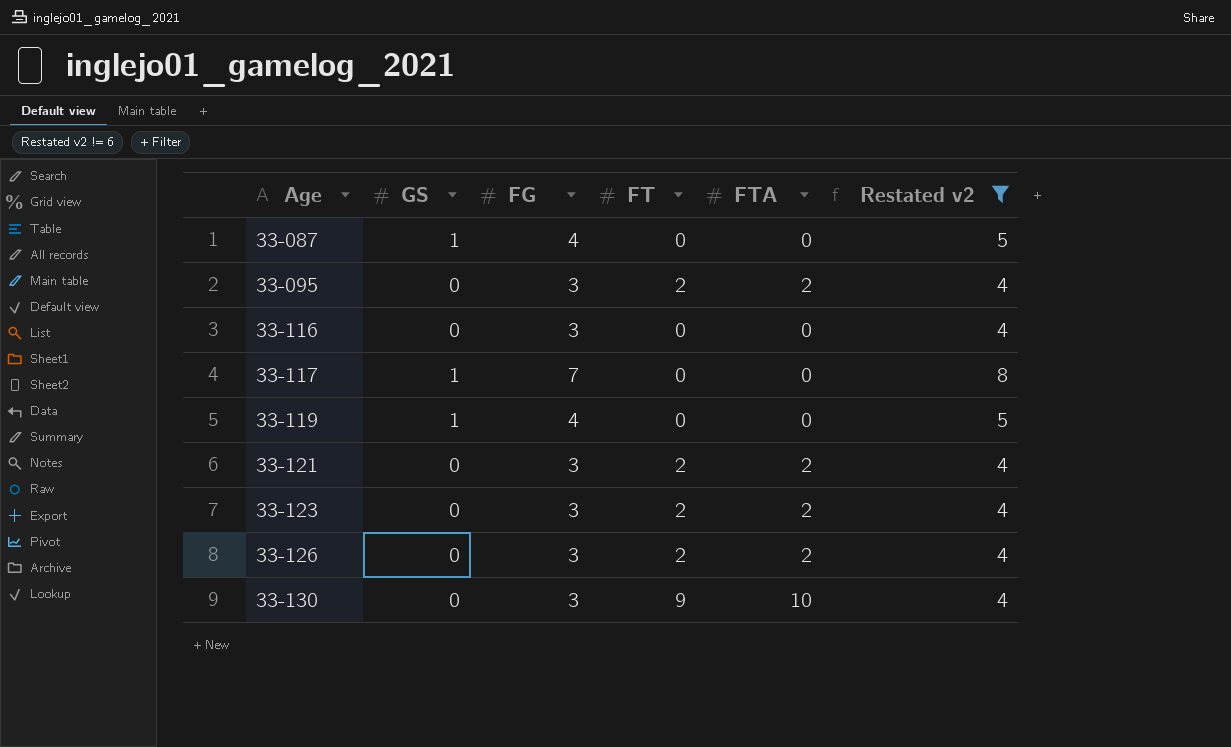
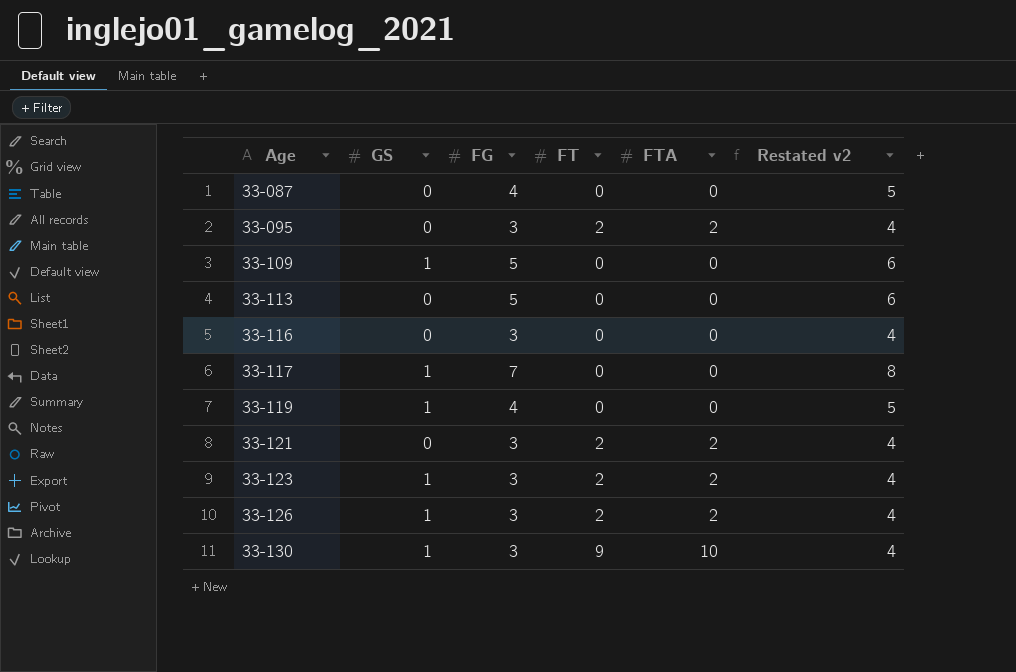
filter: Restated v2 != 6 -> none
33-087 | GS: 1 -> 0
33-123 | GS: 0 -> 1
33-126 | GS: 0 -> 1
33-130 | GS: 0 -> 1

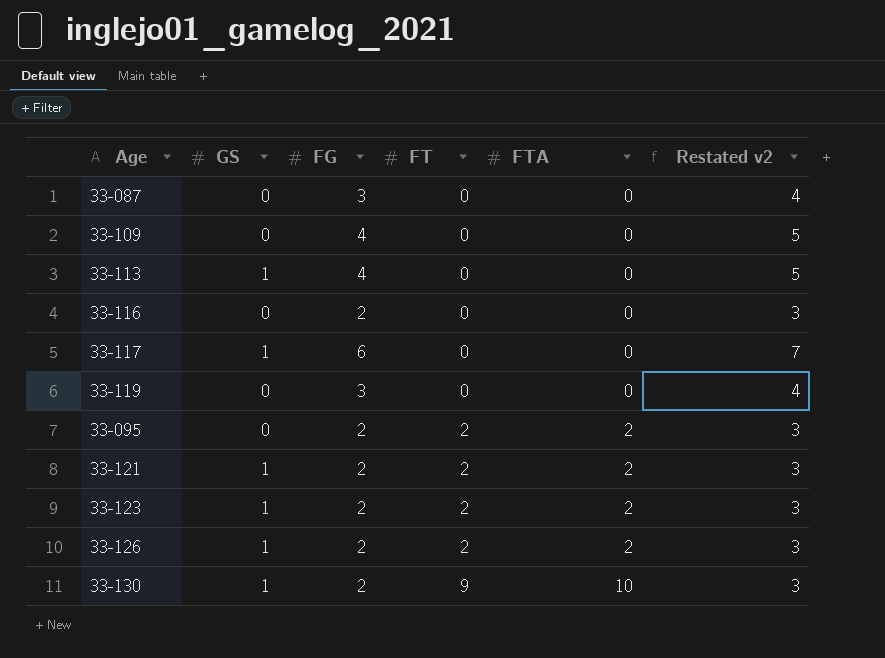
row order: Age ascending -> FT ascending
33-087 | FG: 4 -> 3
33-087 | Restated v2: 5 -> 4
33-109 | GS: 1 -> 0
33-109 | FG: 5 -> 4
33-109 | Restated v2: 6 -> 5
33-113 | GS: 0 -> 1
33-113 | FG: 5 -> 4
33-113 | Restated v2: 6 -> 5
33-116 | FG: 3 -> 2
33-116 | Restated v2: 4 -> 3
33-117 | FG: 7 -> 6
33-117 | Restated v2: 8 -> 7
33-119 | GS: 1 -> 0
33-119 | FG: 4 -> 3
33-119 | Restated v2: 5 -> 4
33-095 | FG: 3 -> 2
33-095 | Restated v2: 4 -> 3
33-121 | GS: 0 -> 1
33-121 | FG: 3 -> 2
33-121 | Restated v2: 4 -> 3
33-123 | FG: 3 -> 2
33-123 | Restated v2: 4 -> 3
33-126 | FG: 3 -> 2
33-126 | Restated v2: 4 -> 3
33-130 | FG: 3 -> 2
33-130 | Restated v2: 4 -> 3

